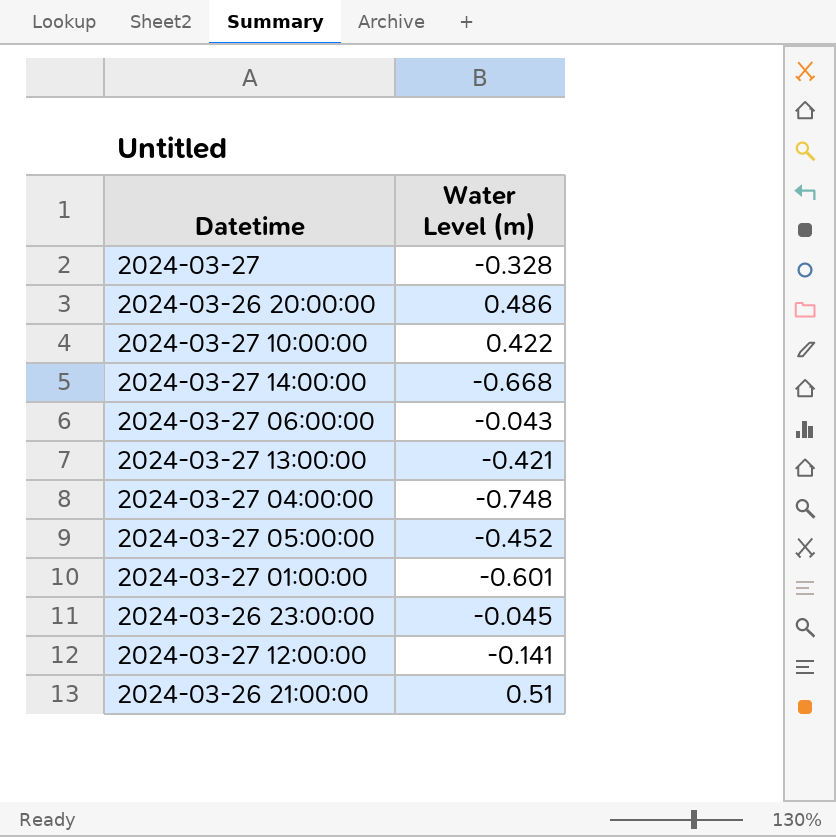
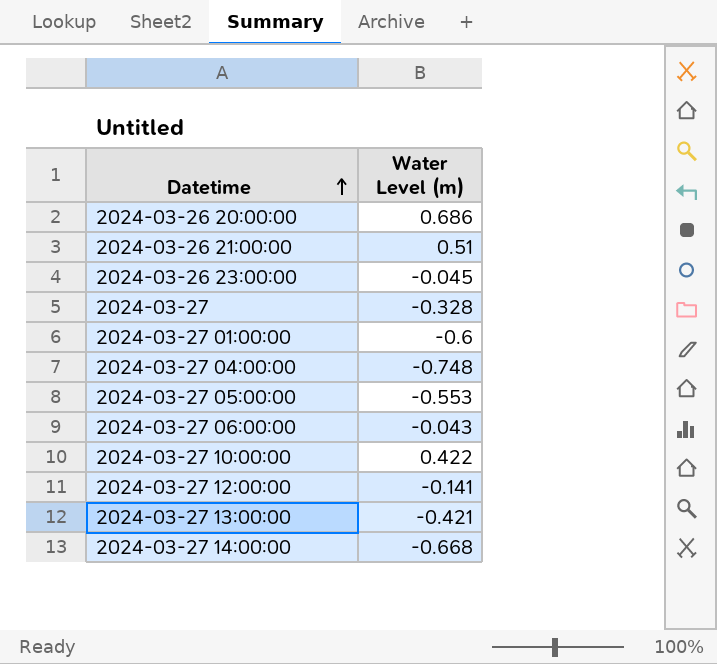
row order: none -> Datetime ascending
2024-03-26 20:00:00 | Water Level (m): 0.486 -> 0.686
2024-03-27 01:00:00 | Water Level (m): -0.601 -> -0.6
2024-03-27 05:00:00 | Water Level (m): -0.452 -> -0.553

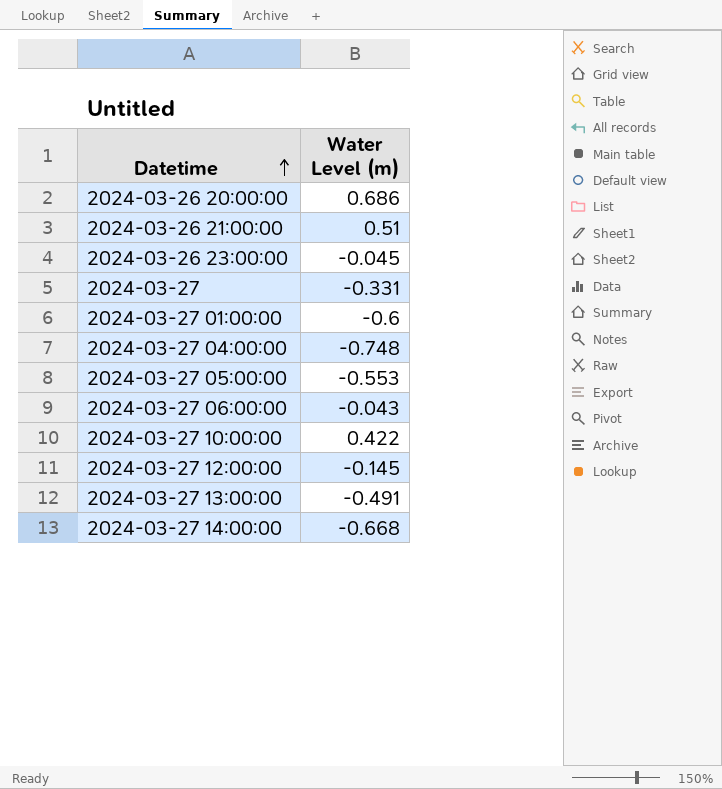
2024-03-27 | Water Level (m): -0.328 -> -0.331
2024-03-27 12:00:00 | Water Level (m): -0.141 -> -0.145
2024-03-27 13:00:00 | Water Level (m): -0.421 -> -0.491

